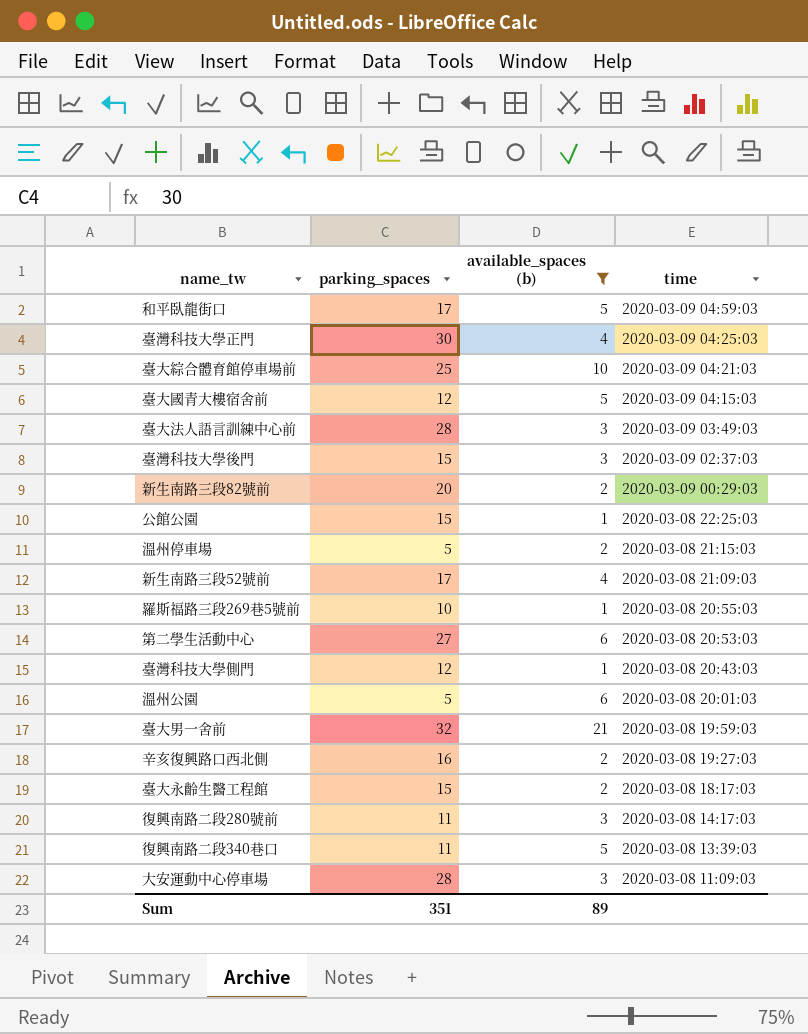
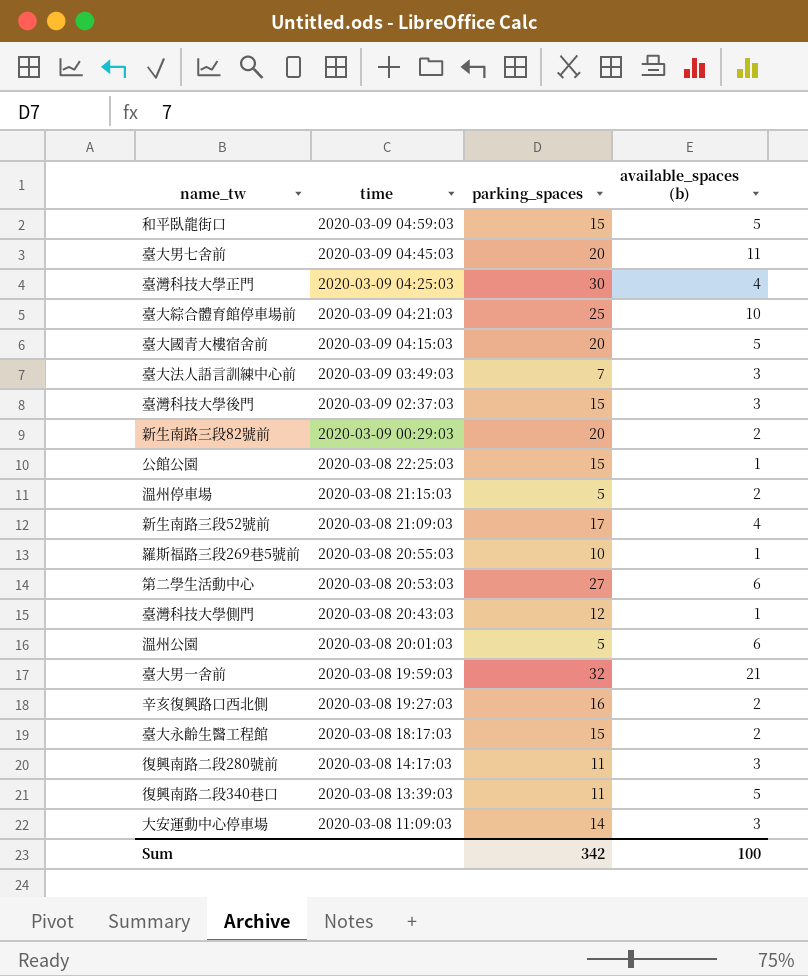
filter: available_spaces (b) != 11 -> none
column time | position: 4 -> 2
和平臥龍街口 | parking_spaces: 17 -> 15
臺大國青大樓宿舍前 | parking_spaces: 12 -> 20
臺大法人語言訓練中心前 | parking_spaces: 28 -> 7
大安運動中心停車場 | parking_spaces: 28 -> 14
Sum | parking_spaces: 351 -> 342
Sum | available_spaces (b): 89 -> 100

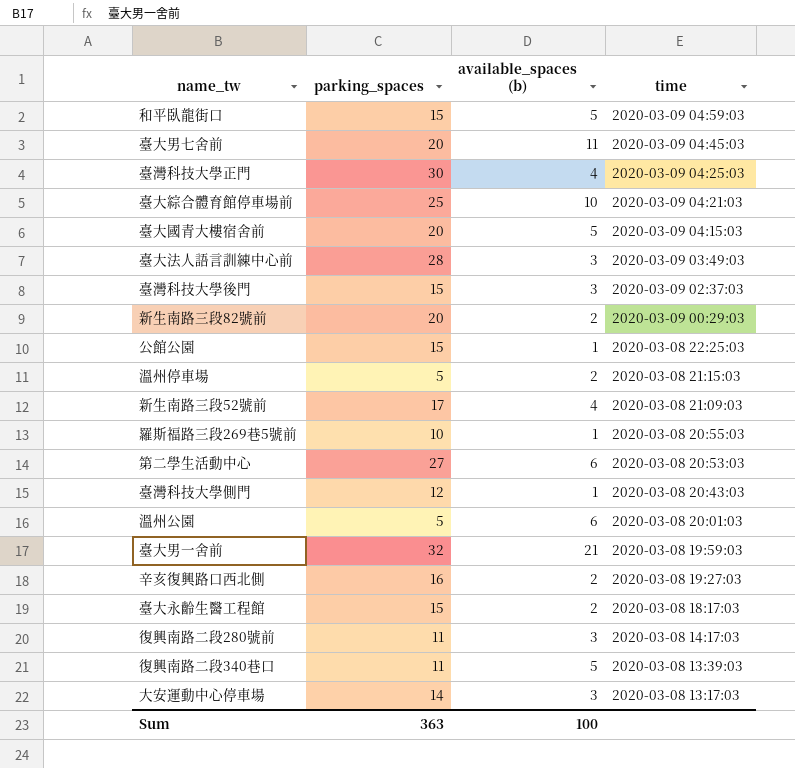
column time | position: 2 -> 4
臺大法人語言訓練中心前 | parking_spaces: 7 -> 28
大安運動中心停車場 | time: 2020-03-08 11:09:03 -> 2020-03-08 13:17:03
Sum | parking_spaces: 342 -> 363

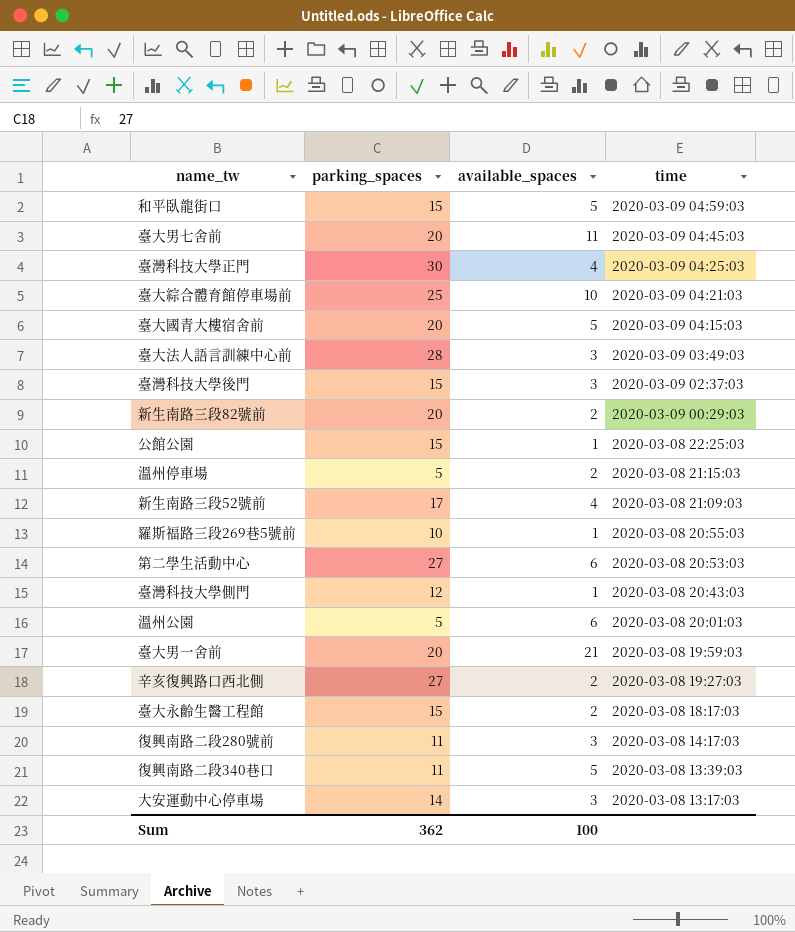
column name: available_spaces (b) -> available_spaces
臺大男一舍前 | parking_spaces: 32 -> 20
辛亥復興路口西北側 | parking_spaces: 16 -> 27
Sum | parking_spaces: 363 -> 362

